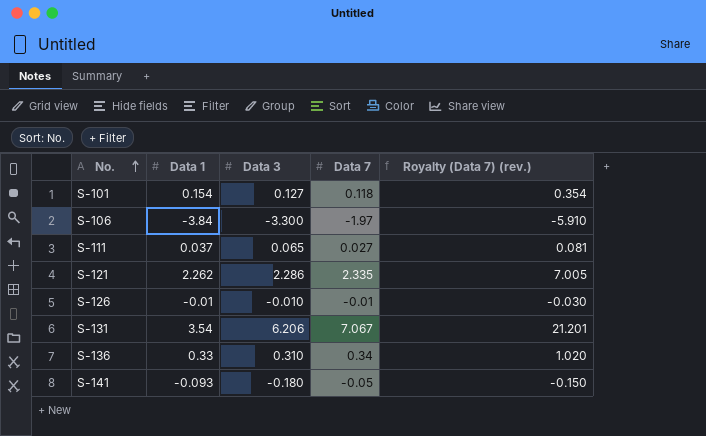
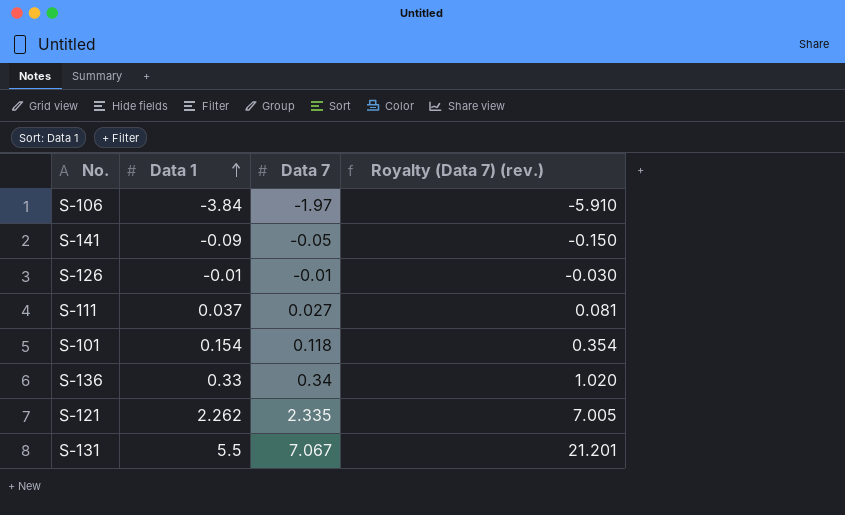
row order: No. ascending -> Data 1 ascending
column Data 3 | position: 3 -> none
S-141 | Data 1: -0.093 -> -0.09
S-131 | Data 1: 3.54 -> 5.5

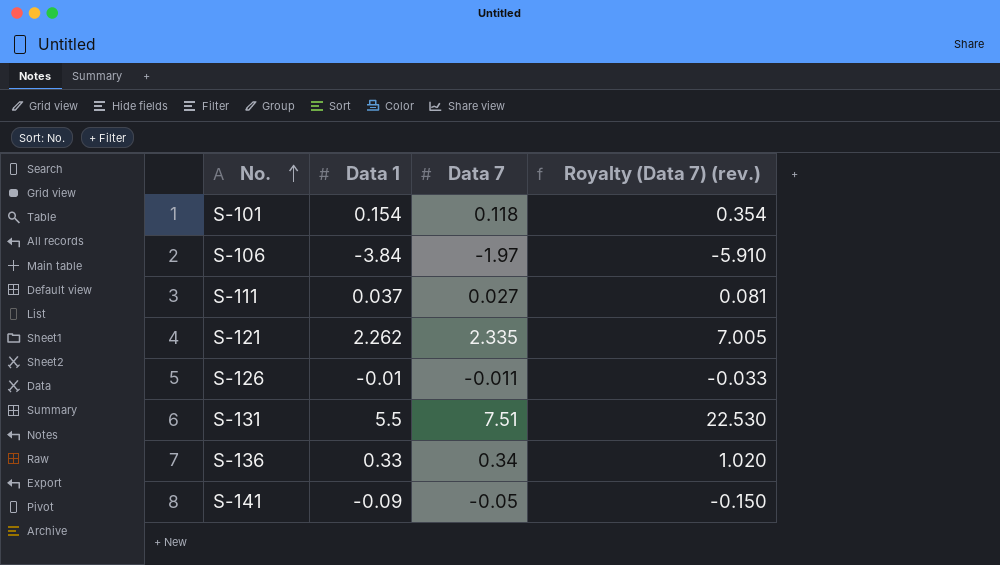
row order: Data 1 ascending -> No. ascending
S-126 | Data 7: -0.01 -> -0.011
S-126 | Royalty (Data 7) (rev.): -0.030 -> -0.033
S-131 | Data 7: 7.067 -> 7.51
S-131 | Royalty (Data 7) (rev.): 21.201 -> 22.530

